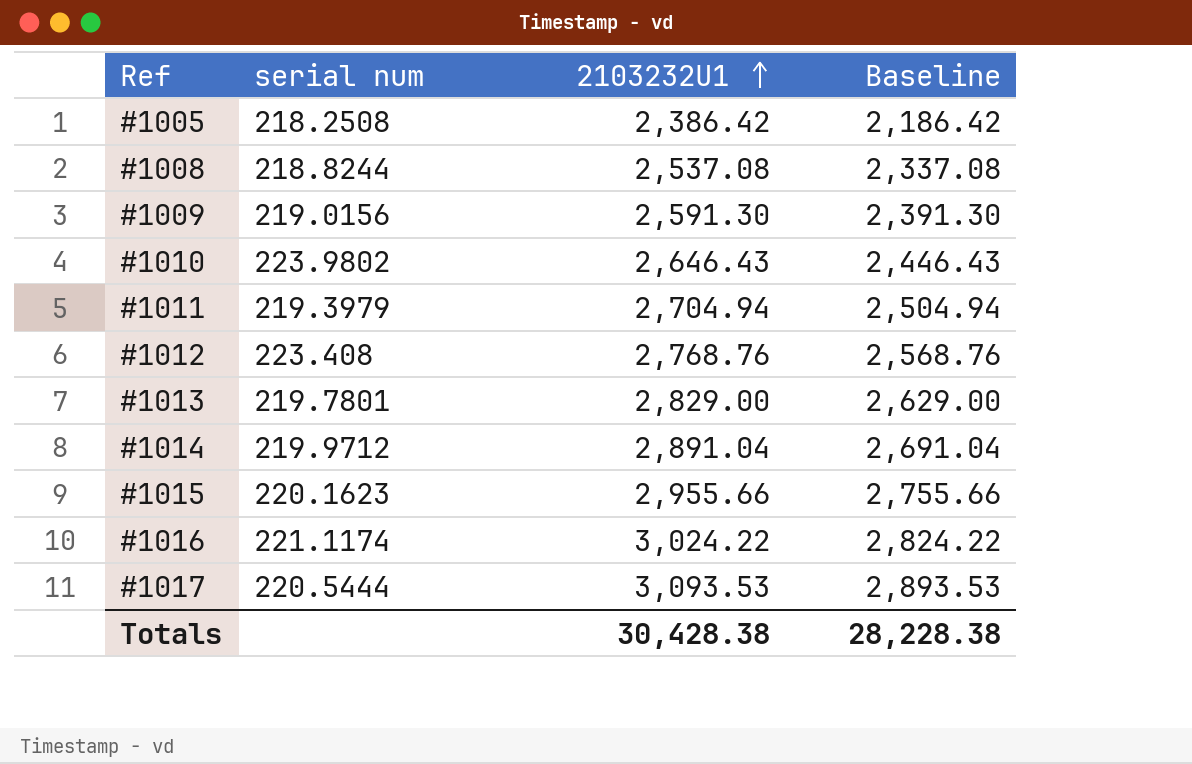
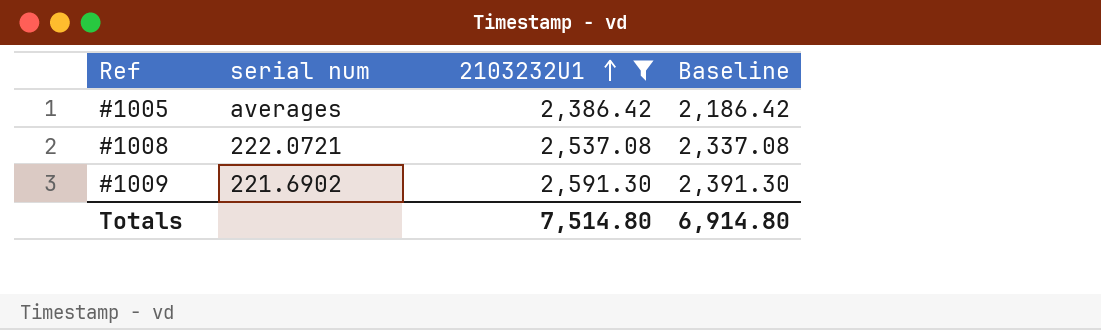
filter: none -> 2103232U1 <= 2,591.30
#1005 | serial num: 218.2508 -> averages
#1008 | serial num: 218.8244 -> 222.0721
#1009 | serial num: 219.0156 -> 221.6902
Totals | 2103232U1: 30,428.38 -> 7,514.80
Totals | Baseline: 28,228.38 -> 6,914.80

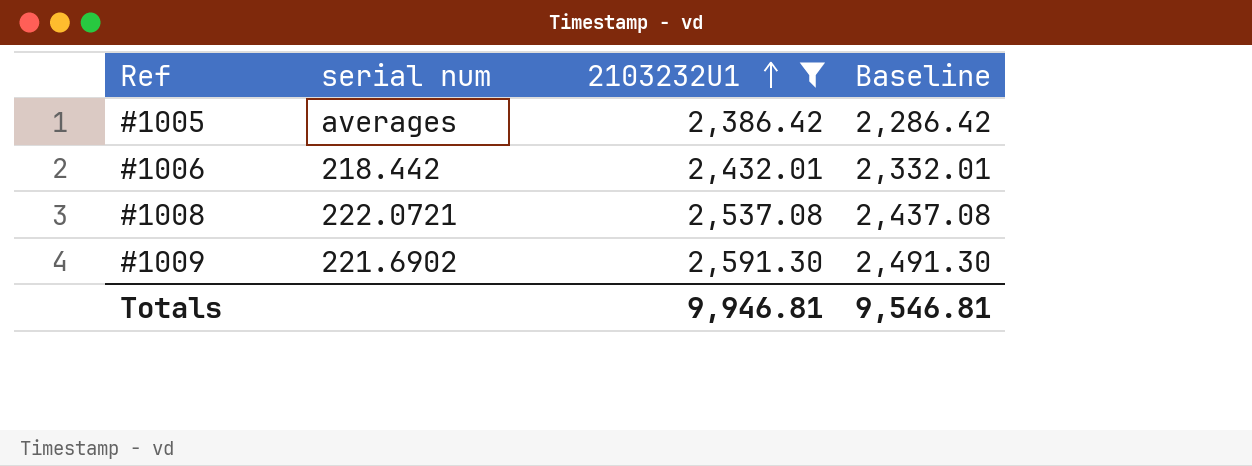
column Baseline | formula: [2103232U1] - 200 -> [2103232U1] - 100
row #1006: none -> 218.442 | 2,432.01 | 2,332.01
Totals | 2103232U1: 7,514.80 -> 9,946.81
Totals | Baseline: 6,914.80 -> 9,546.81

